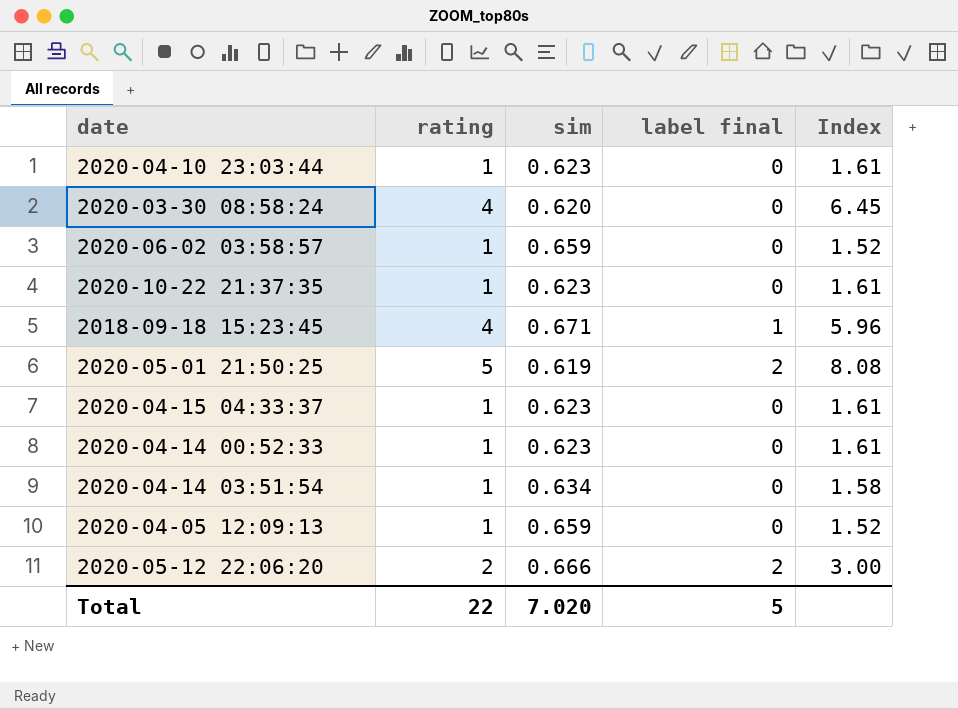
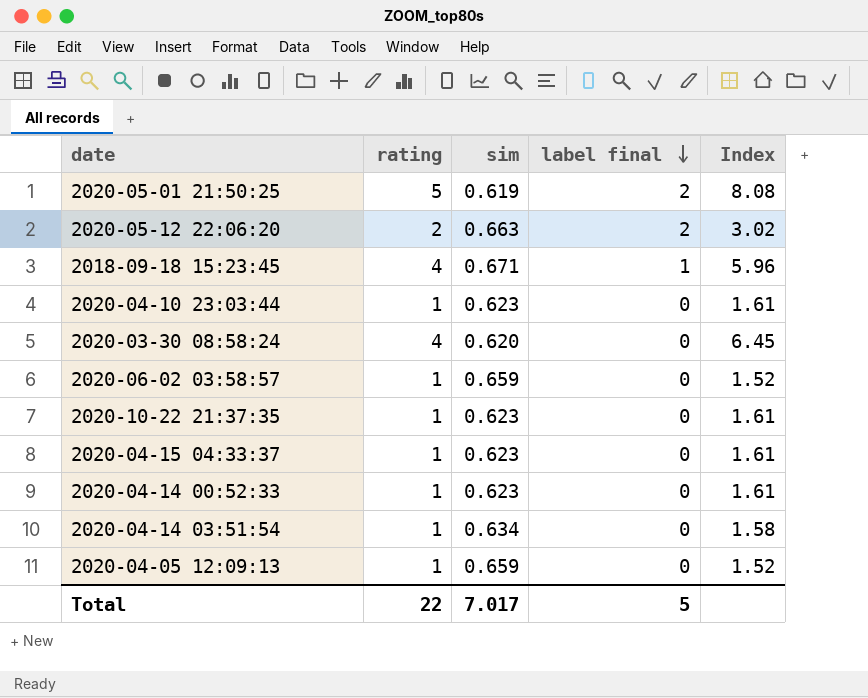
row order: none -> label final descending
2020-05-12 22:06:20 | sim: 0.666 -> 0.663
2020-05-12 22:06:20 | Index: 3.00 -> 3.02
Total | sim: 7.020 -> 7.017

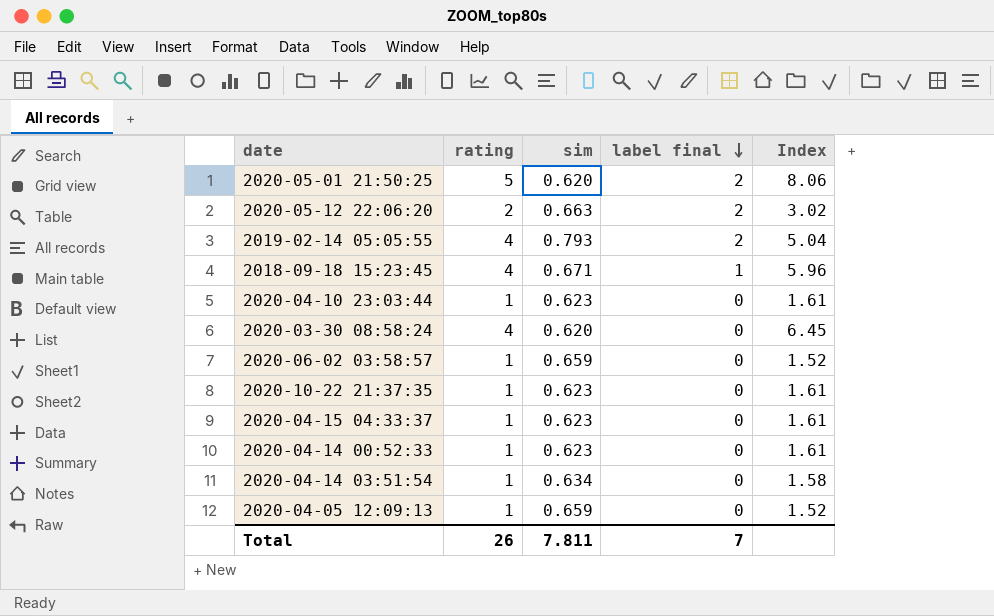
2020-05-01 21:50:25 | sim: 0.619 -> 0.620
2020-05-01 21:50:25 | Index: 8.08 -> 8.06
row 2019-02-14 05:05:55: none -> 4 | 0.793 | 2 | 5.04
Total | rating: 22 -> 26
Total | sim: 7.017 -> 7.811
Total | label final: 5 -> 7

